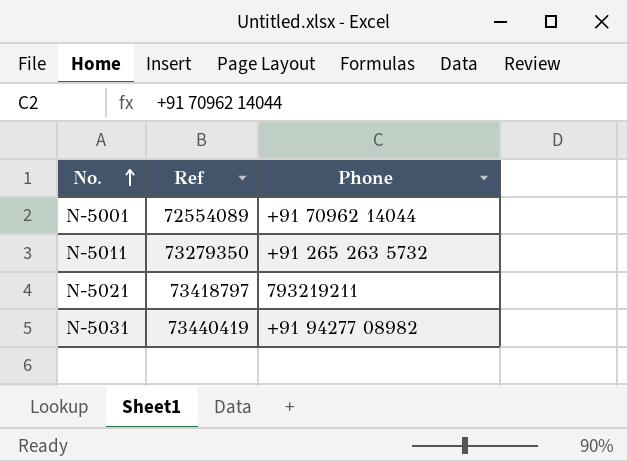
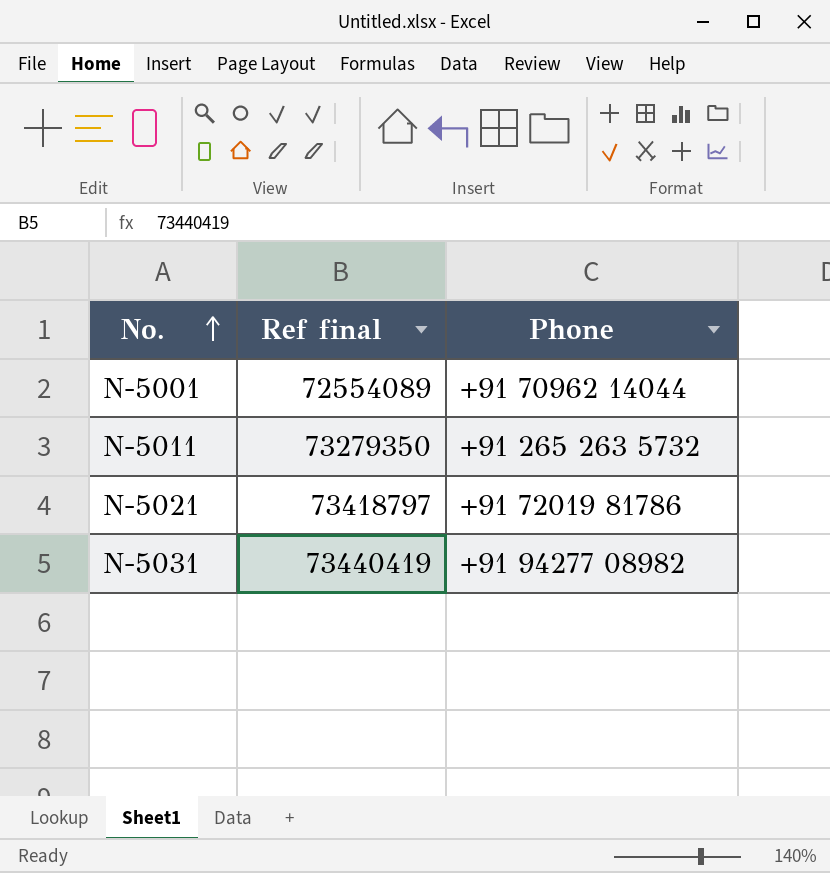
column name: Ref -> Ref final
N-5021 | Phone: 793219211 -> +91 72019 81786

